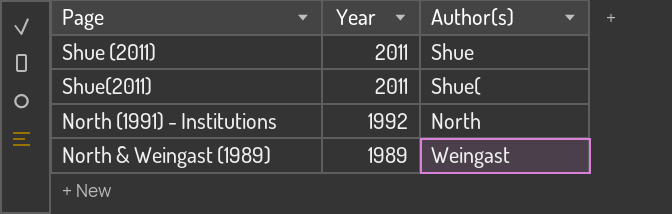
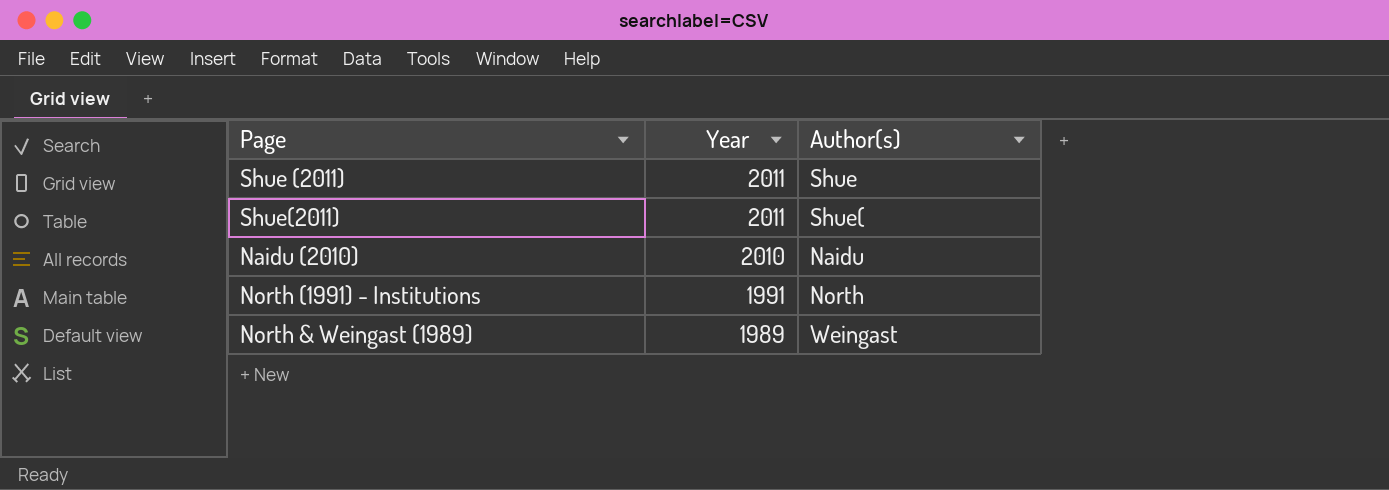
row Naidu (2010): none -> 2010 | Naidu
North (1991) - Institutions | Year: 1992 -> 1991

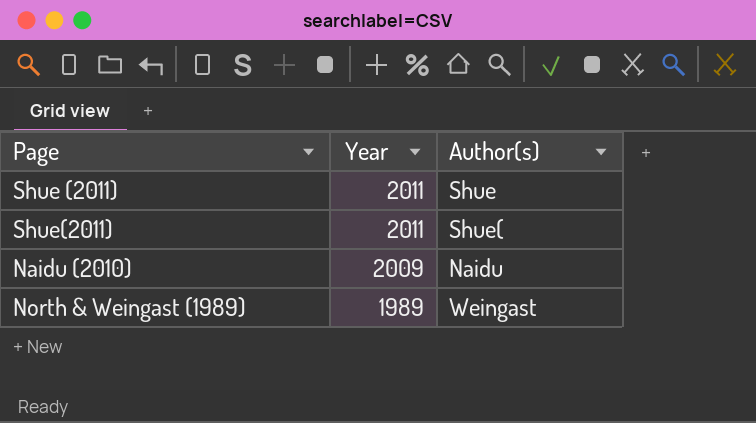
row North (1991) - Institutions: 1991 | North -> none
Naidu (2010) | Year: 2010 -> 2009

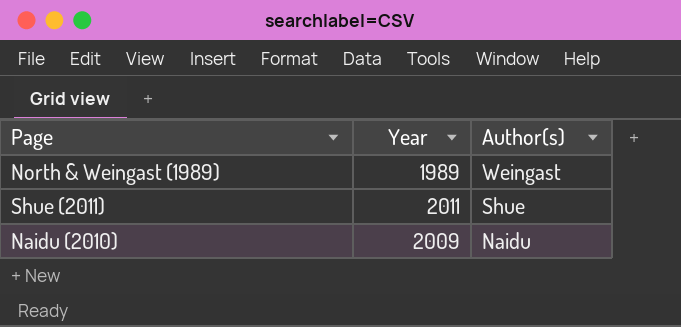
row order: Year descending -> Author(s) descending
row Shue(2011): 2011 | Shue( -> none

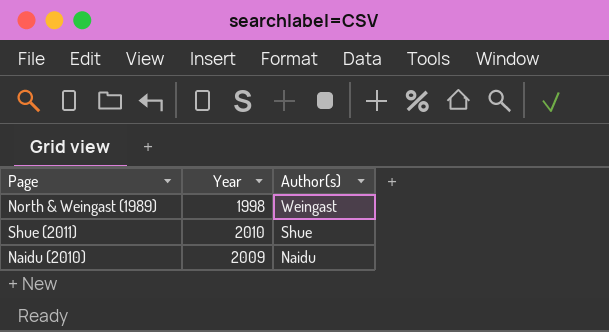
North & Weingast (1989) | Year: 1989 -> 1998
Shue (2011) | Year: 2011 -> 2010

